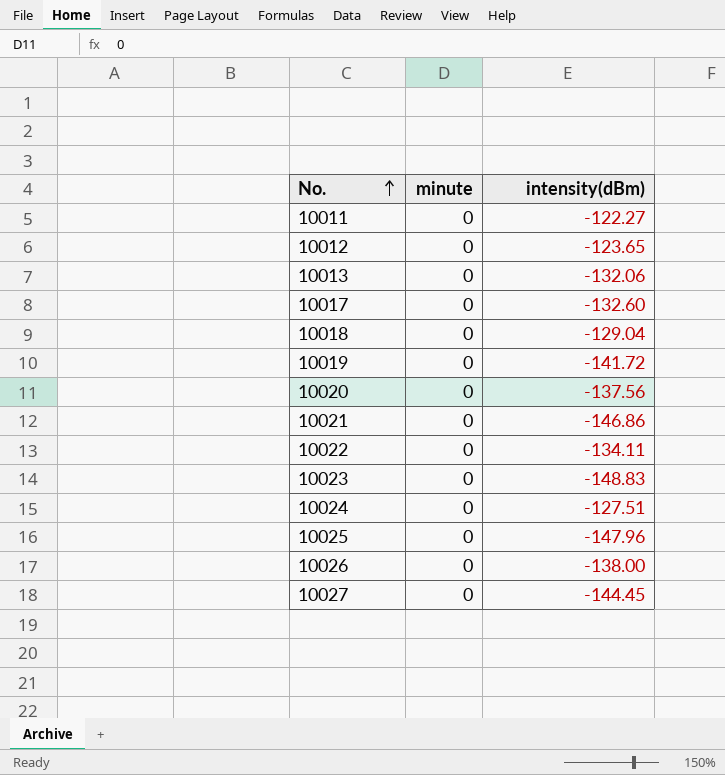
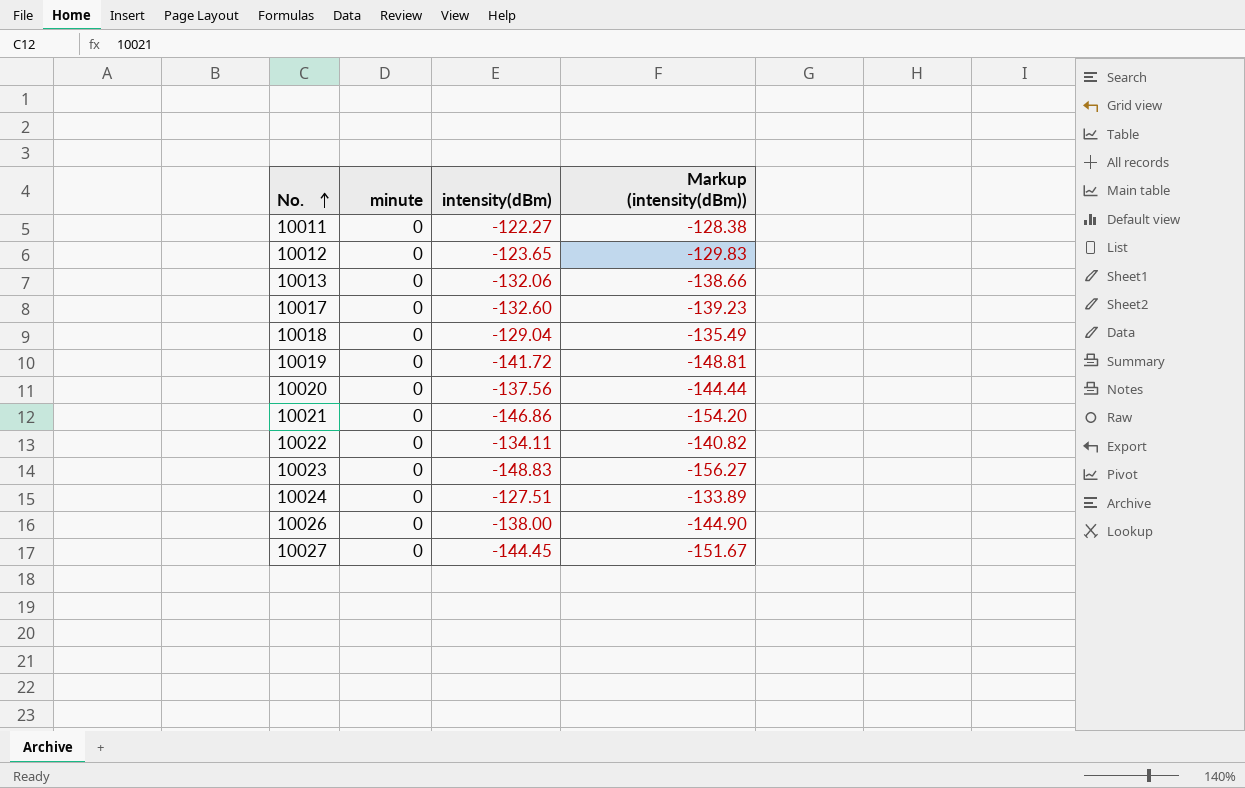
column Markup (intensity(dBm)) | formula: none -> [intensity(dBm)] * 1.05
row 10025: 0 | -147.96 -> none

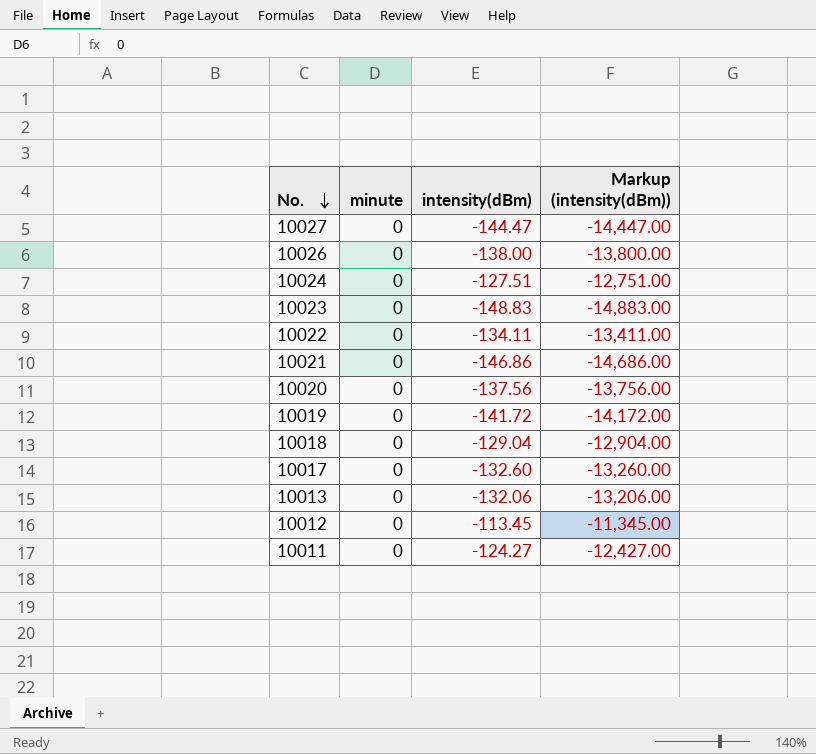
row order: No. ascending -> No. descending
column Markup (intensity(dBm)) | formula: [intensity(dBm)] * 1.05 -> [intensity(dBm)] * 100
10027 | intensity(dBm): -144.45 -> -144.47
10012 | intensity(dBm): -123.65 -> -113.45
10011 | intensity(dBm): -122.27 -> -124.27

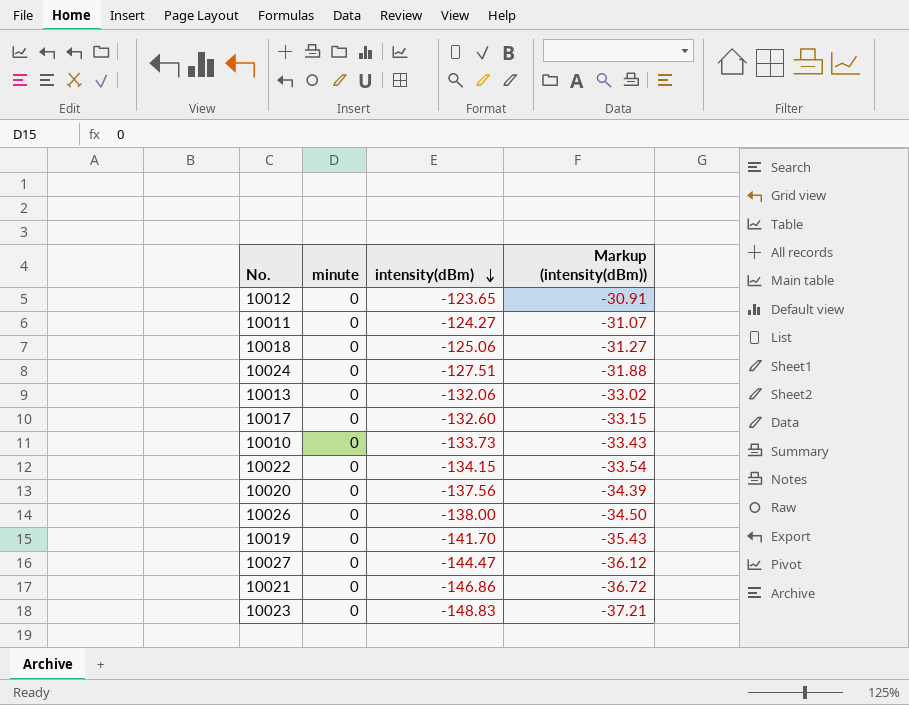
row order: No. descending -> intensity(dBm) descending
column Markup (intensity(dBm)) | formula: [intensity(dBm)] * 100 -> [intensity(dBm)] * 0.25
10012 | intensity(dBm): -113.45 -> -123.65
10018 | intensity(dBm): -129.04 -> -125.06
row 10010: none -> 0 | -133.73 | -33.43
10022 | intensity(dBm): -134.11 -> -134.15
10019 | intensity(dBm): -141.72 -> -141.70

